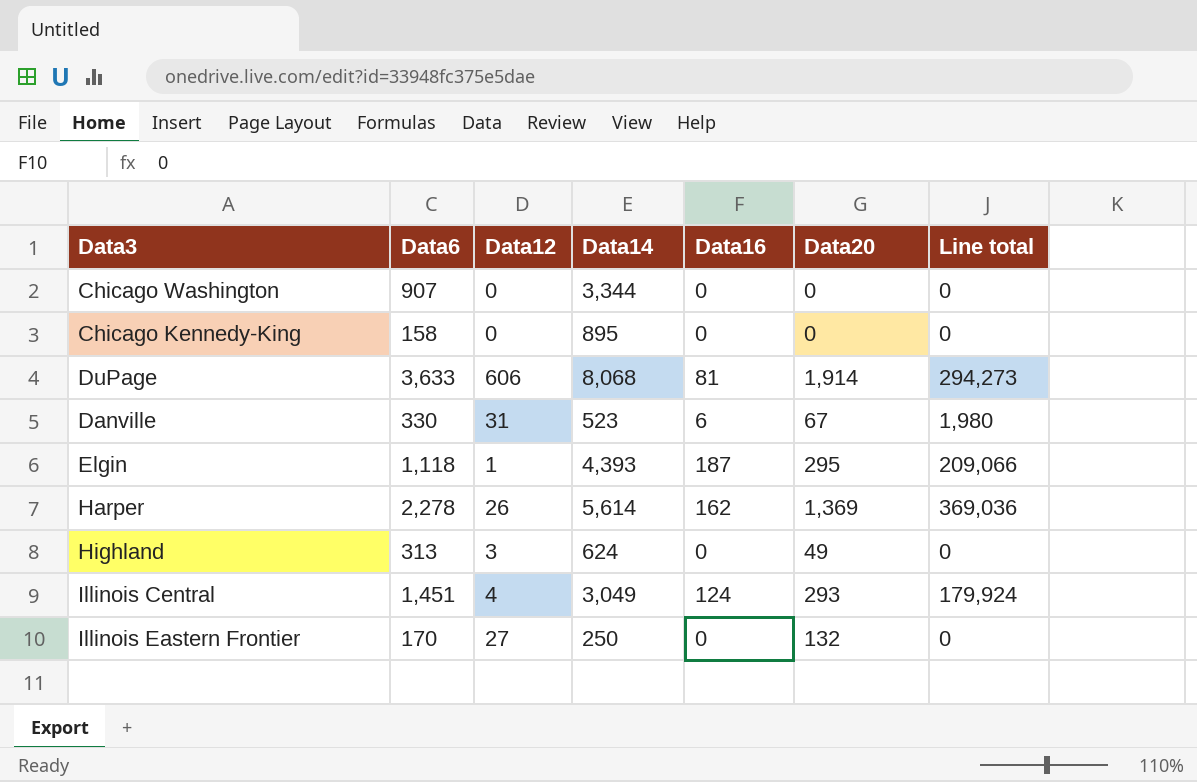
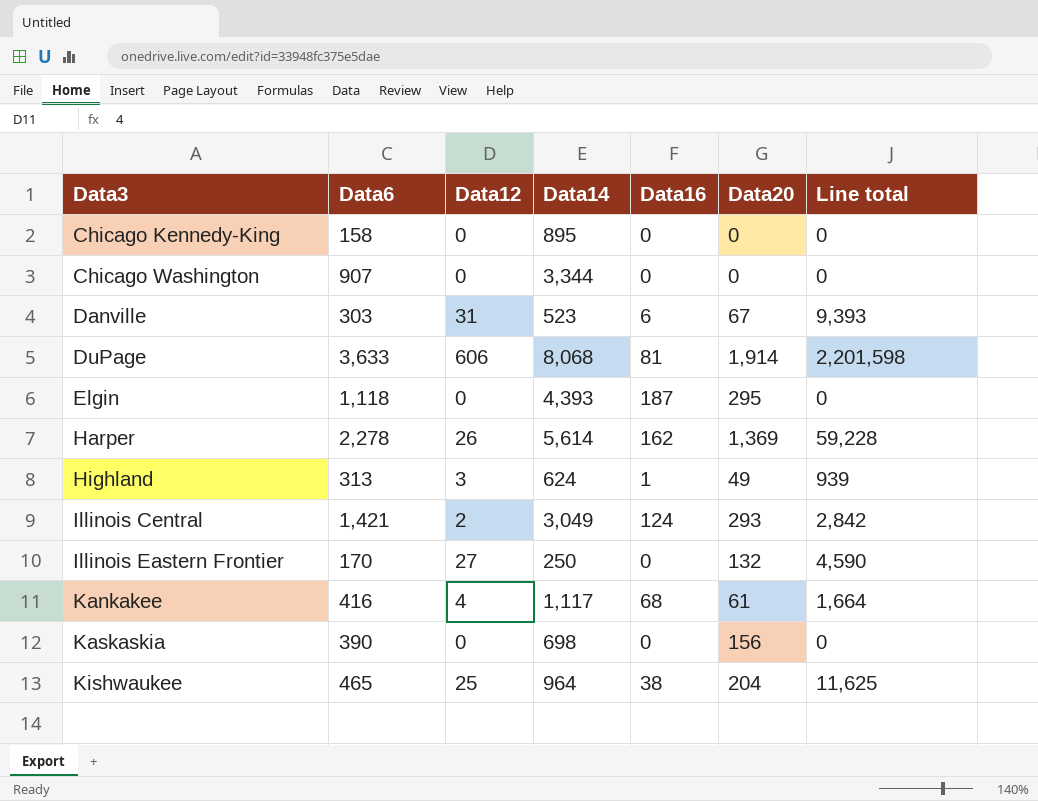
row order: none -> Data3 ascending
column Line total | formula: [Data6] * [Data16] -> [Data6] * [Data12]
Danville | Data6: 330 -> 303
Elgin | Data12: 1 -> 0
Highland | Data16: 0 -> 1
Illinois Central | Data6: 1,451 -> 1,421
Illinois Central | Data12: 4 -> 2
row Kankakee: none -> 416 | 4 | 1,117 | 68 | 61 | 1,664
row Kaskaskia: none -> 390 | 0 | 698 | 0 | 156 | 0
row Kishwaukee: none -> 465 | 25 | 964 | 38 | 204 | 11,625

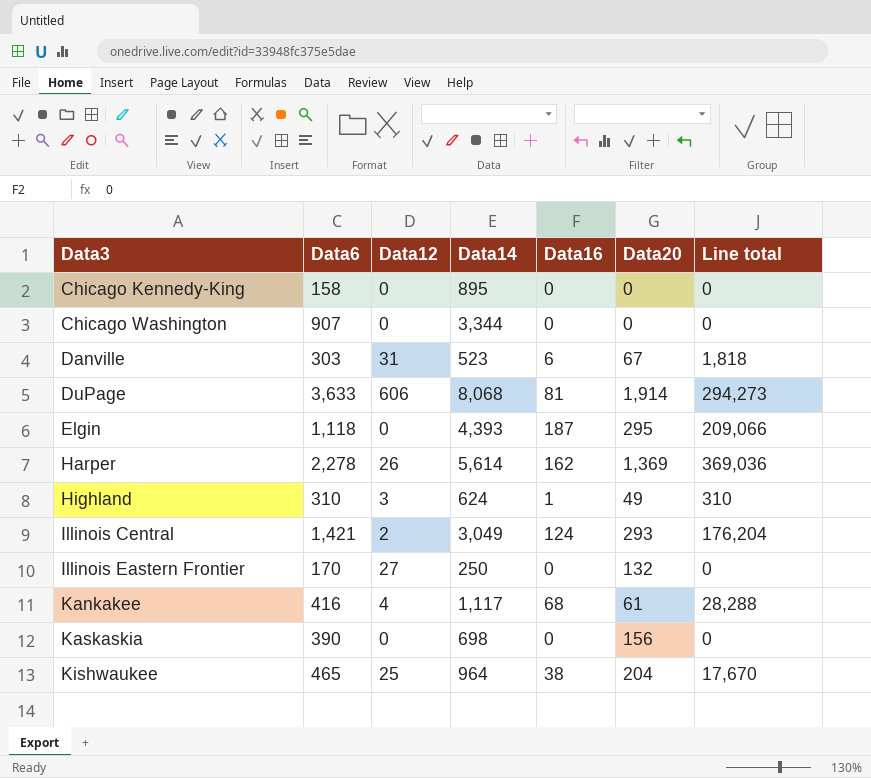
column Line total | formula: [Data6] * [Data12] -> [Data6] * [Data16]
Highland | Data6: 313 -> 310

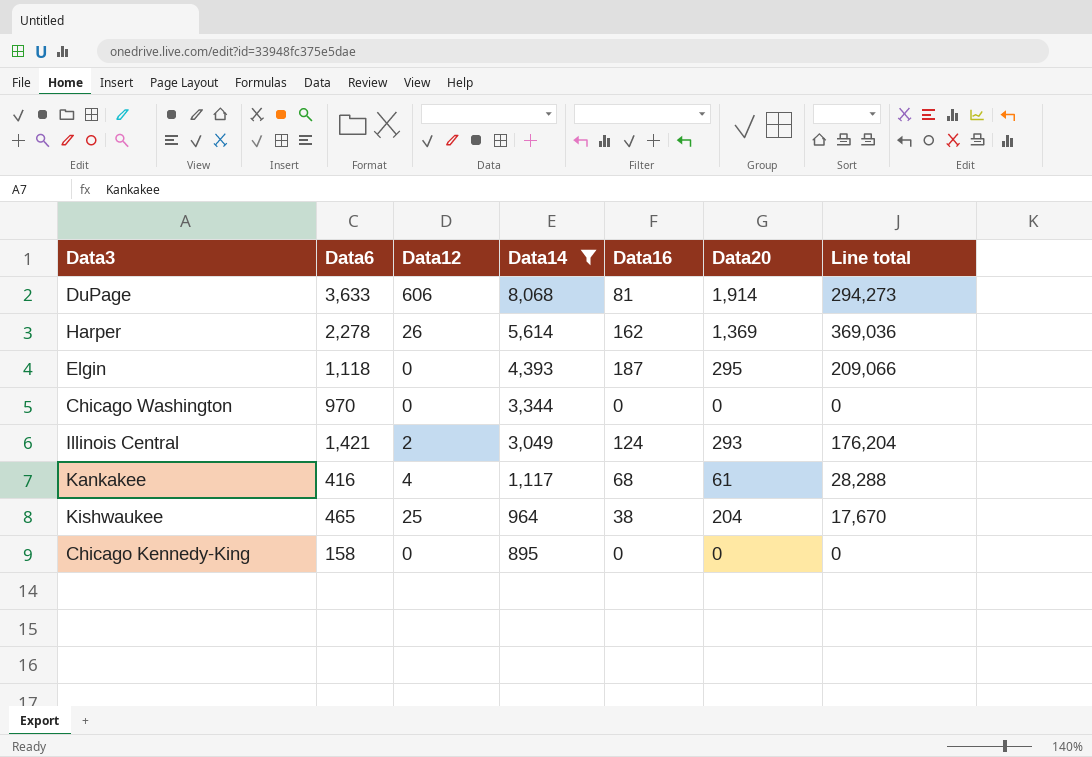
filter: none -> Data14 >= 895
row order: Data3 ascending -> Data14 descending
Chicago Washington | Data6: 907 -> 970

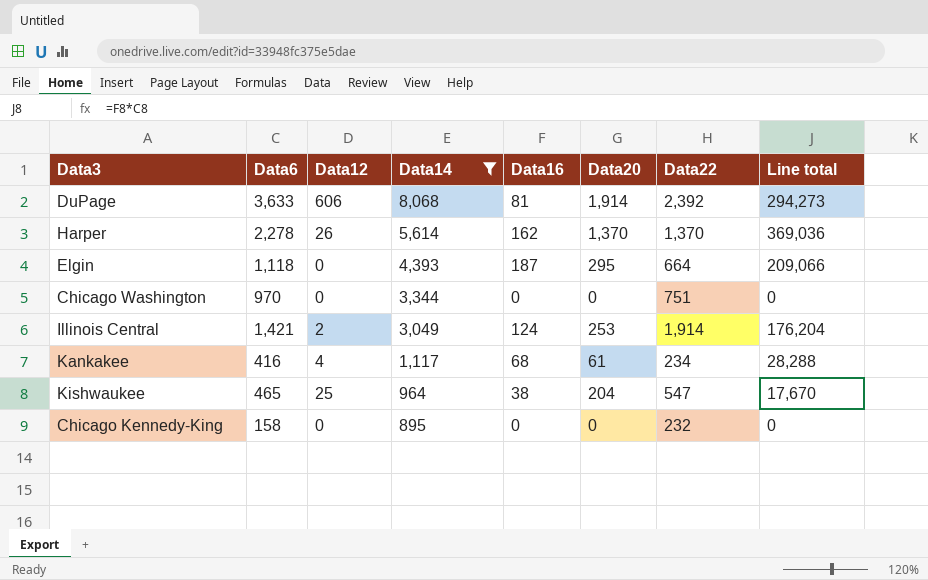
column Data22 | position: none -> 7
Harper | Data20: 1,369 -> 1,370
Illinois Central | Data20: 293 -> 253

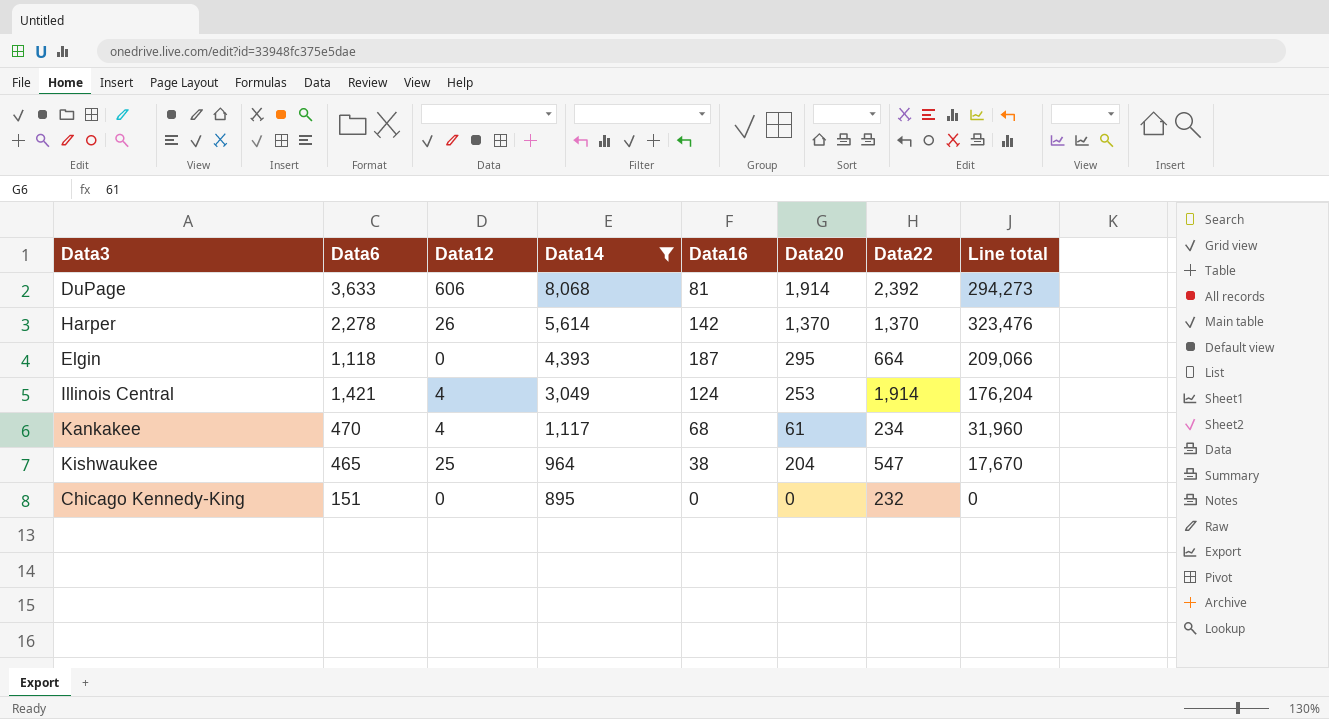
row Chicago Washington: 970 | 0 | 3,344 | 0 | 0 | 751 | 0 -> none
Harper | Data16: 162 -> 142
Harper | Line total: 369,036 -> 323,476
Illinois Central | Data12: 2 -> 4
Kankakee | Data6: 416 -> 470
Kankakee | Line total: 28,288 -> 31,960
Chicago Kennedy-King | Data6: 158 -> 151

